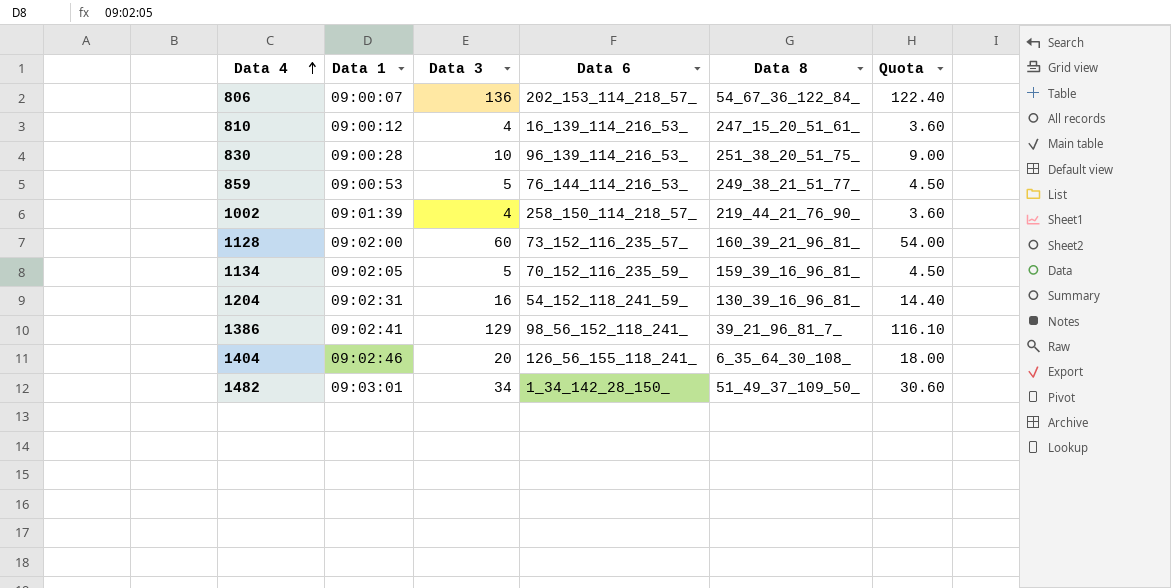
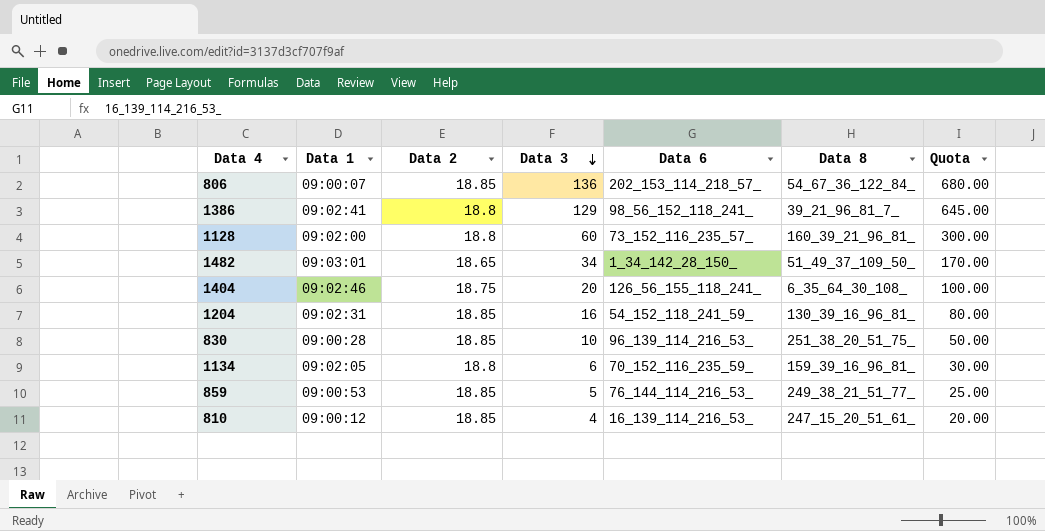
row order: Data 4 ascending -> Data 3 descending
column Data 2 | position: none -> 3
column Quota | formula: [Data 3] * 0.9 -> [Data 3] * 5
row 1002: 09:01:39 | 4 | 258_150_114_218_57_ | 219_44_21_76_90_ | 3.60 -> none
1134 | Data 3: 5 -> 6

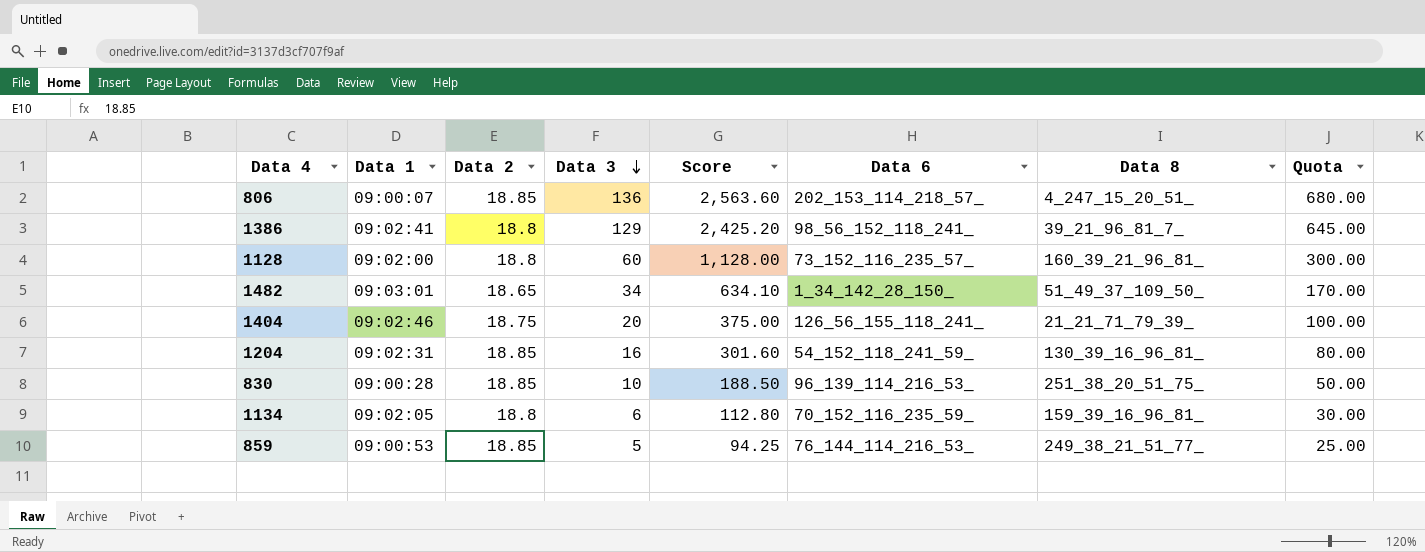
column Score | formula: none -> [Data 2] * [Data 3]
row 810: 09:00:12 | 18.85 | 4 | 16_139_114_216_53_ | 247_15_20_51_61_ | 20.00 -> none
806 | Data 8: 54_67_36_122_84_ -> 4_247_15_20_51_
1404 | Data 8: 6_35_64_30_108_ -> 21_21_71_79_39_

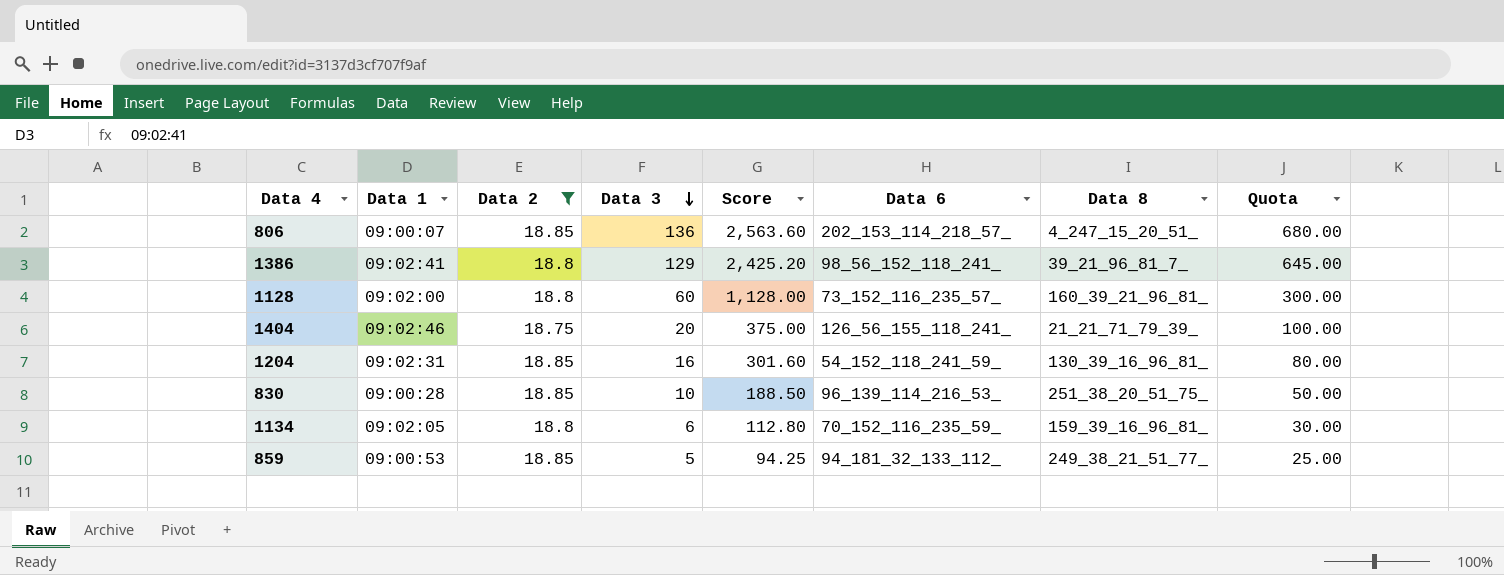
filter: none -> Data 2 != 18.65
859 | Data 6: 76_144_114_216_53_ -> 94_181_32_133_112_

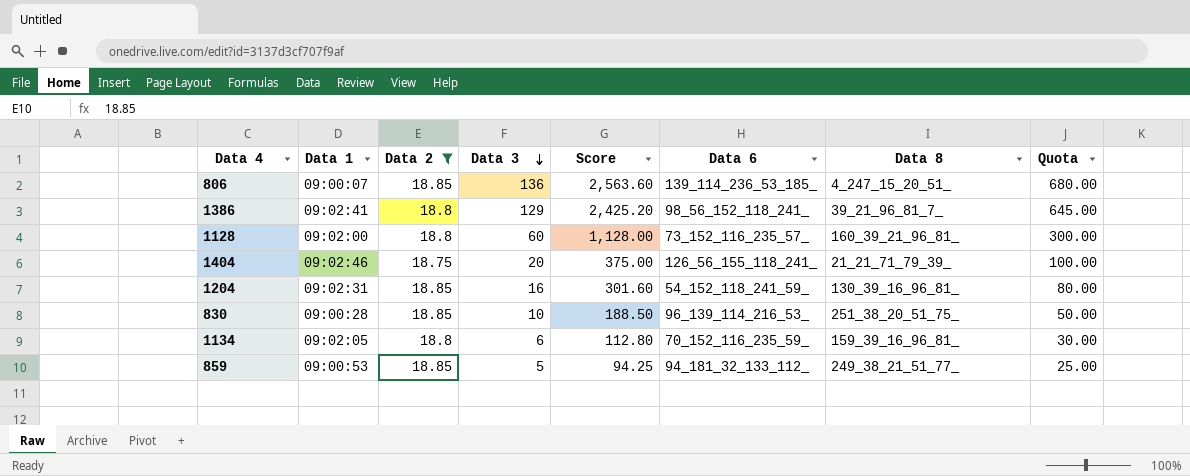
806 | Data 6: 202_153_114_218_57_ -> 139_114_236_53_185_

